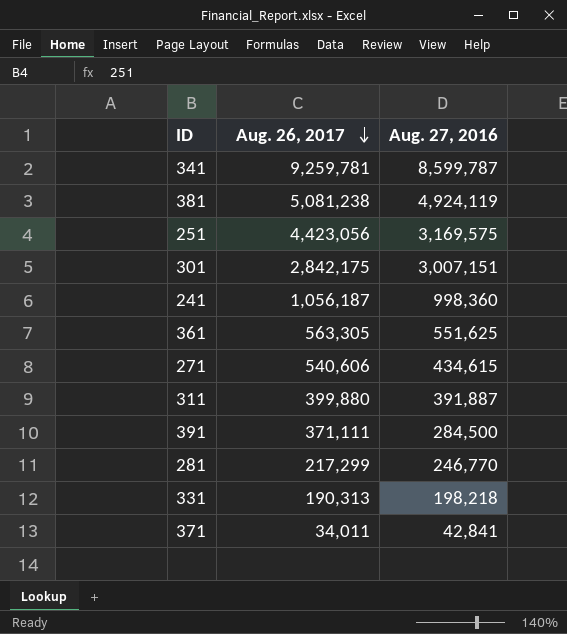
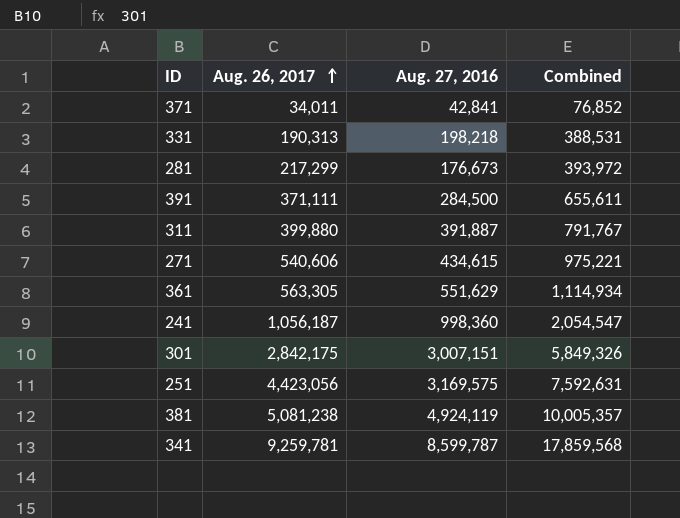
row order: Aug. 26, 2017 descending -> Aug. 26, 2017 ascending
column Combined | formula: none -> [Aug. 26, 2017] + [Aug. 27, 2016]
281 | Aug. 27, 2016: 246,770 -> 176,673
361 | Aug. 27, 2016: 551,625 -> 551,629

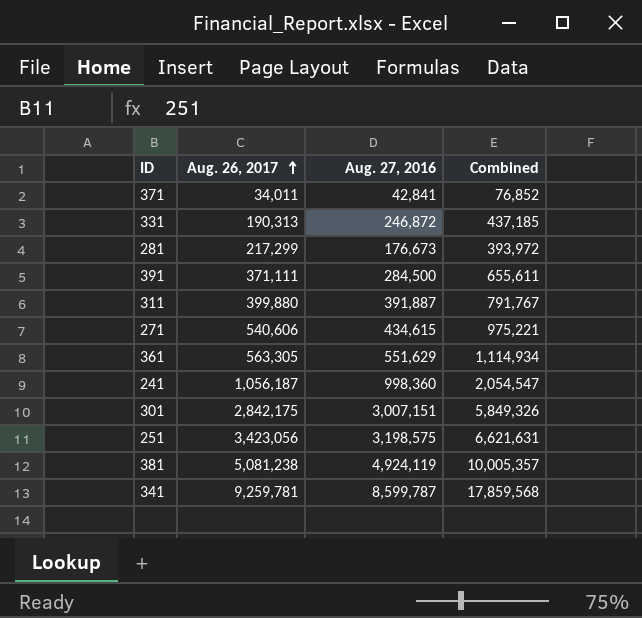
331 | Aug. 27, 2016: 198,218 -> 246,872
331 | Combined: 388,531 -> 437,185
251 | Aug. 26, 2017: 4,423,056 -> 3,423,056
251 | Aug. 27, 2016: 3,169,575 -> 3,198,575
251 | Combined: 7,592,631 -> 6,621,631

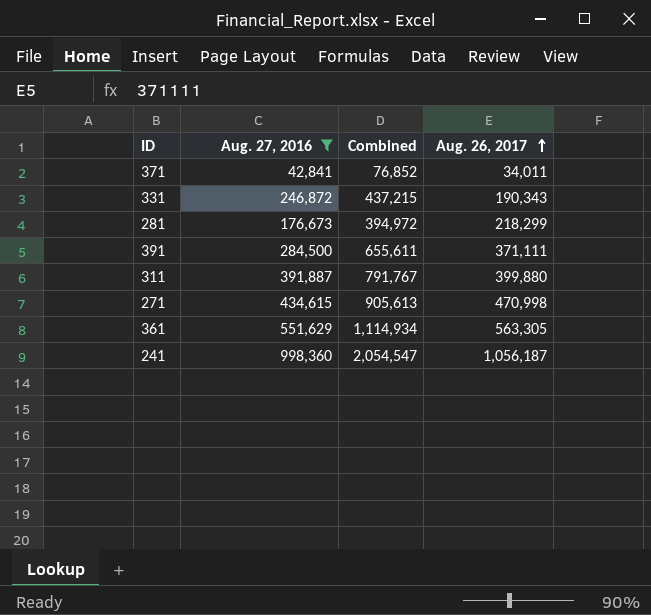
filter: none -> Aug. 27, 2016 <= 998,360
column Aug. 26, 2017 | position: 2 -> 4
331 | Combined: 437,185 -> 437,215
331 | Aug. 26, 2017: 190,313 -> 190,343
281 | Combined: 393,972 -> 394,972
281 | Aug. 26, 2017: 217,299 -> 218,299
271 | Combined: 975,221 -> 905,613
271 | Aug. 26, 2017: 540,606 -> 470,998

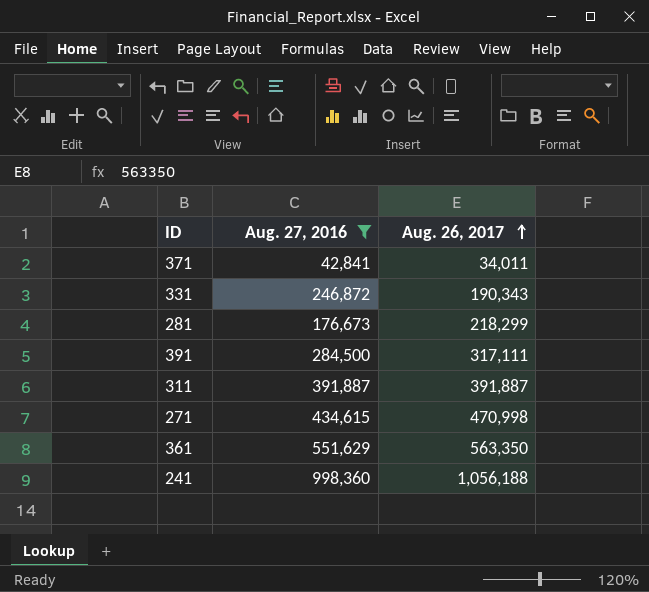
column Combined | formula: [Aug. 27, 2016] + [Aug. 26, 2017] -> none
391 | Aug. 26, 2017: 371,111 -> 317,111
311 | Aug. 26, 2017: 399,880 -> 391,887
361 | Aug. 26, 2017: 563,305 -> 563,350
241 | Aug. 26, 2017: 1,056,187 -> 1,056,188

